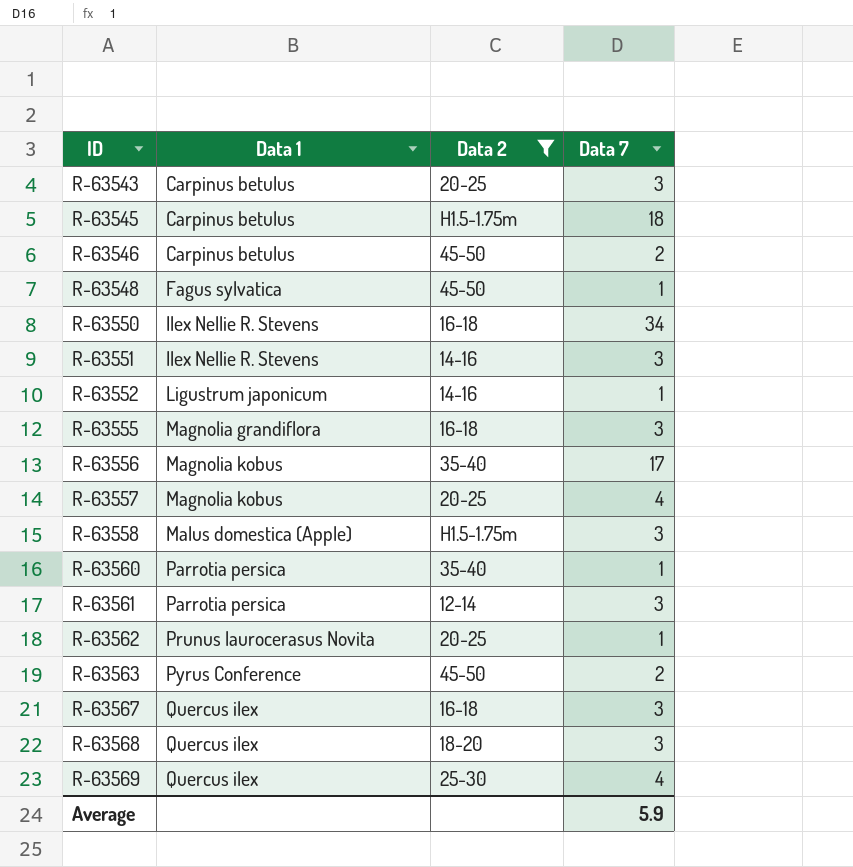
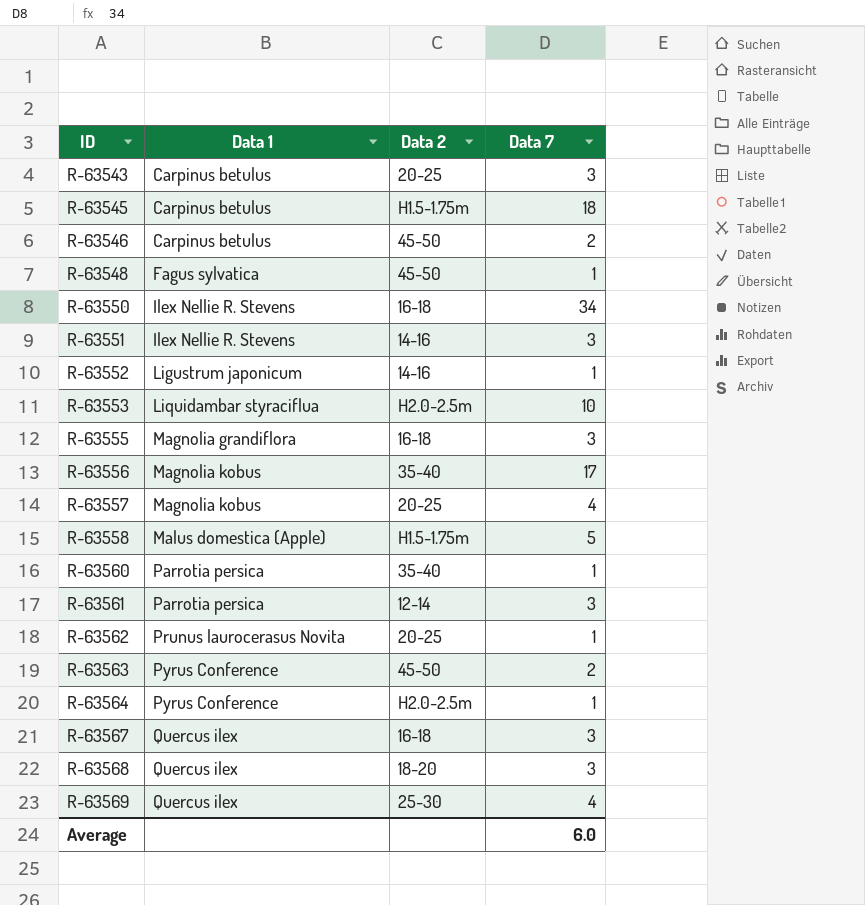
filter: Data 2 != H2.0-2.5m -> none
R-63558 | Data 7: 3 -> 5
Average | Data 7: 5.9 -> 6.0

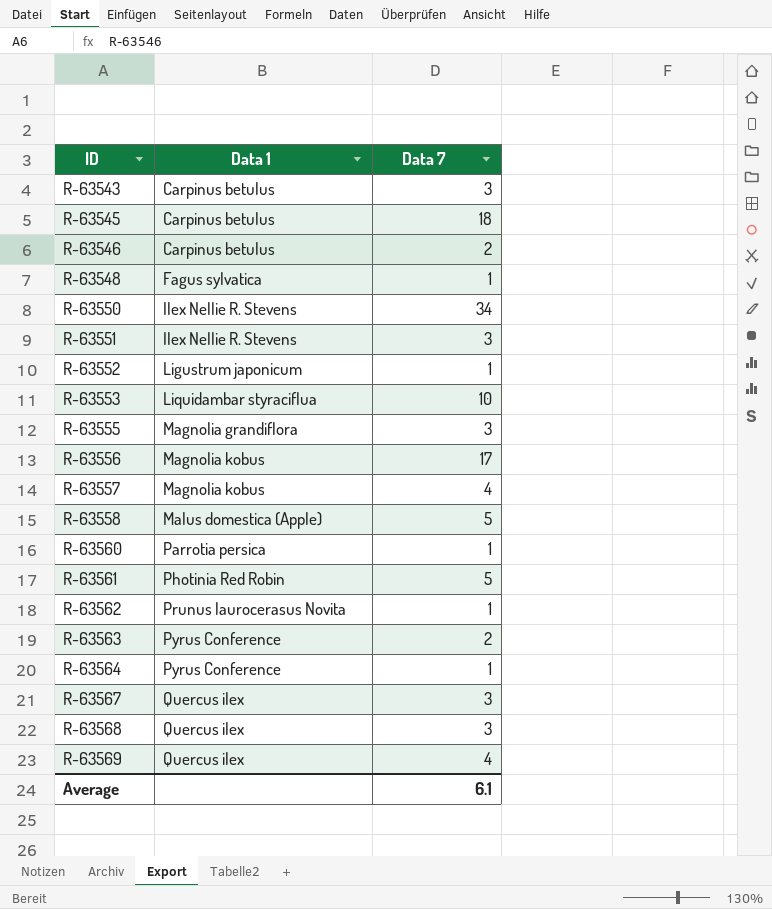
column Data 2 | position: 3 -> none
R-63561 | Data 1: Parrotia persica -> Photinia Red Robin
R-63561 | Data 7: 3 -> 5
Average | Data 7: 6.0 -> 6.1

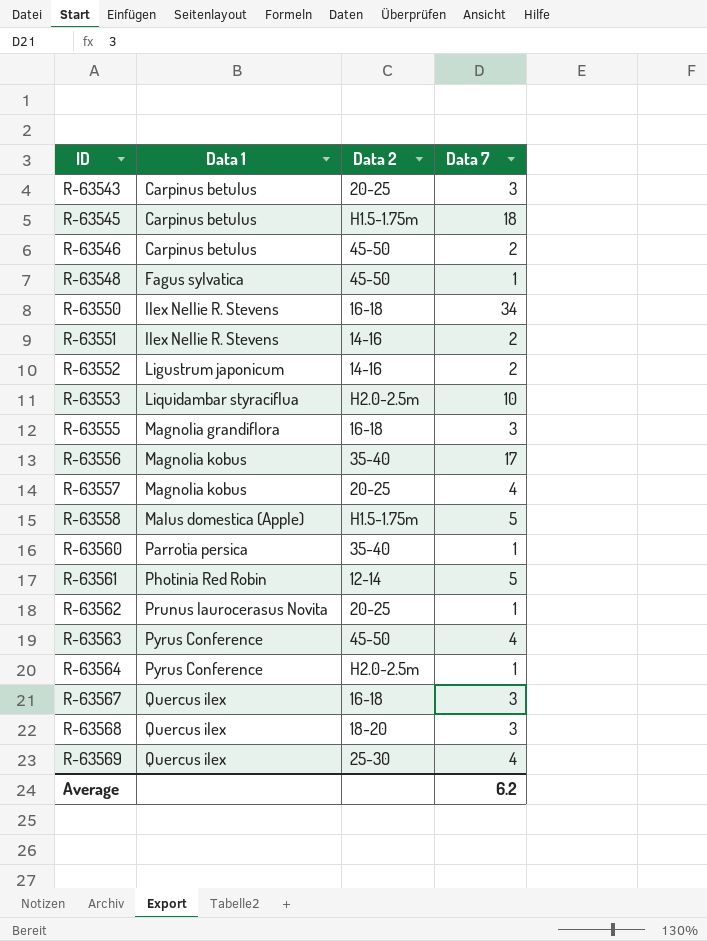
column Data 2 | position: none -> 3
R-63551 | Data 7: 3 -> 2
R-63552 | Data 7: 1 -> 2
R-63563 | Data 7: 2 -> 4
Average | Data 7: 6.1 -> 6.2

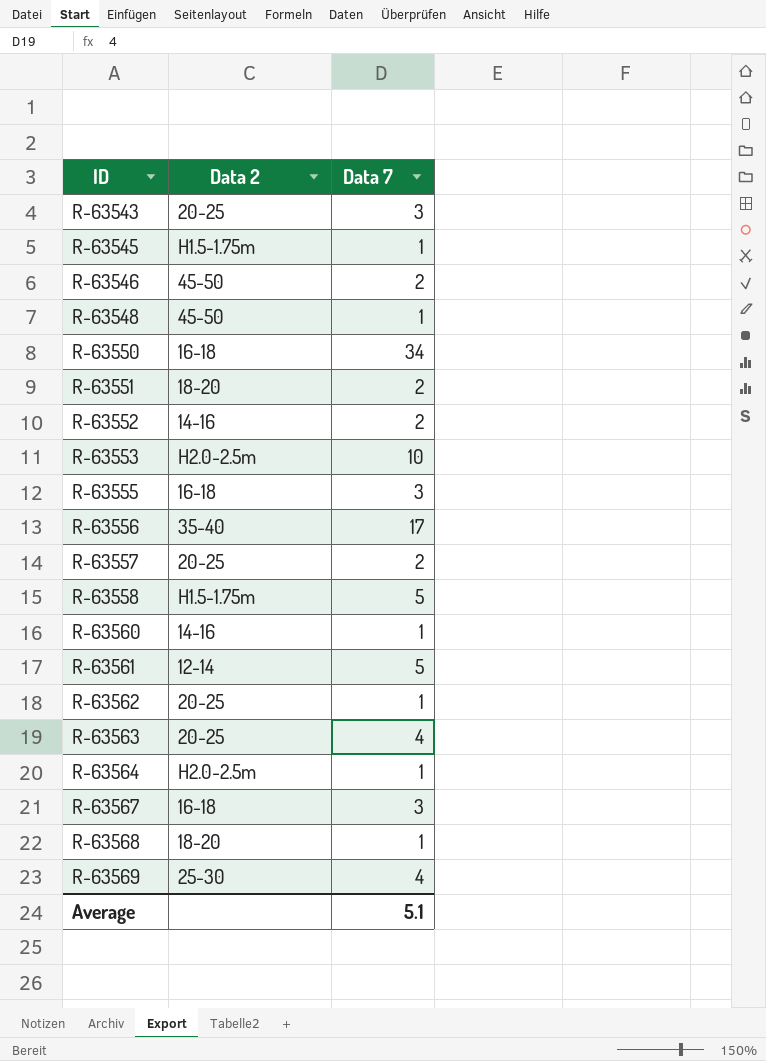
column Data 1 | position: 2 -> none
R-63545 | Data 7: 18 -> 1
R-63551 | Data 2: 14-16 -> 18-20
R-63557 | Data 7: 4 -> 2
R-63560 | Data 2: 35-40 -> 14-16
R-63563 | Data 2: 45-50 -> 20-25
R-63568 | Data 7: 3 -> 1
Average | Data 7: 6.2 -> 5.1

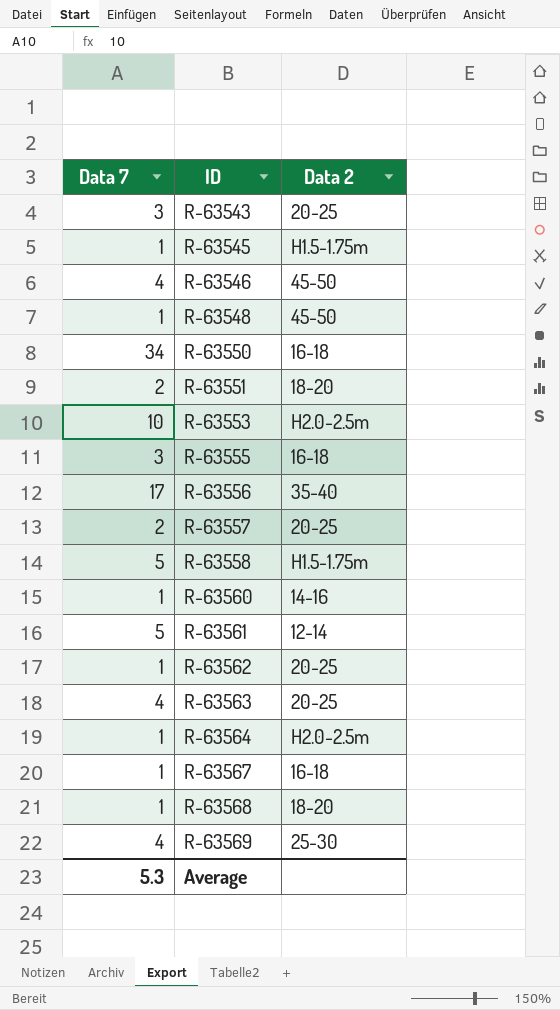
column Data 7 | position: 3 -> 1
row R-63552: 14-16 | 2 -> none
R-63546 | Data 7: 2 -> 4
R-63567 | Data 7: 3 -> 1
Average | Data 7: 5.1 -> 5.3

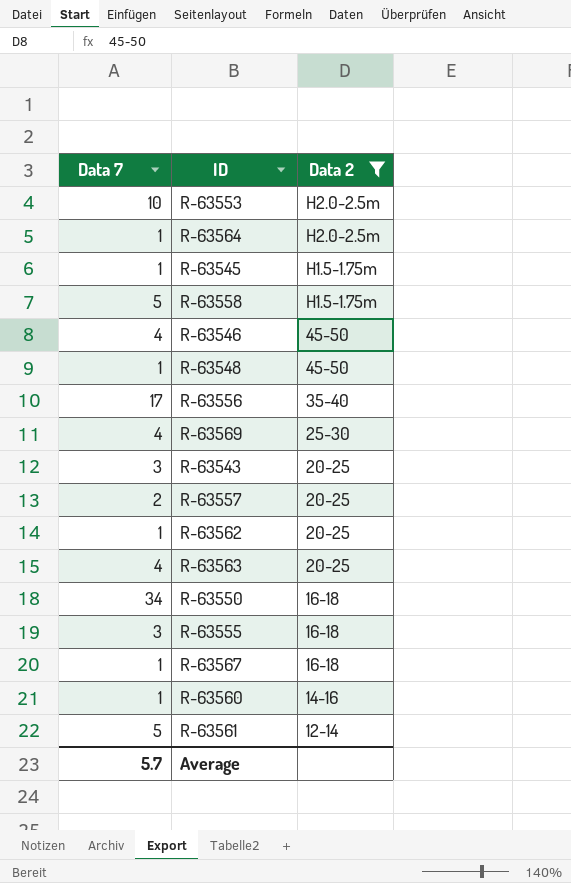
filter: none -> Data 2 != 18-20
row order: ID ascending -> Data 2 descending
Average | Data 7: 5.3 -> 5.7

